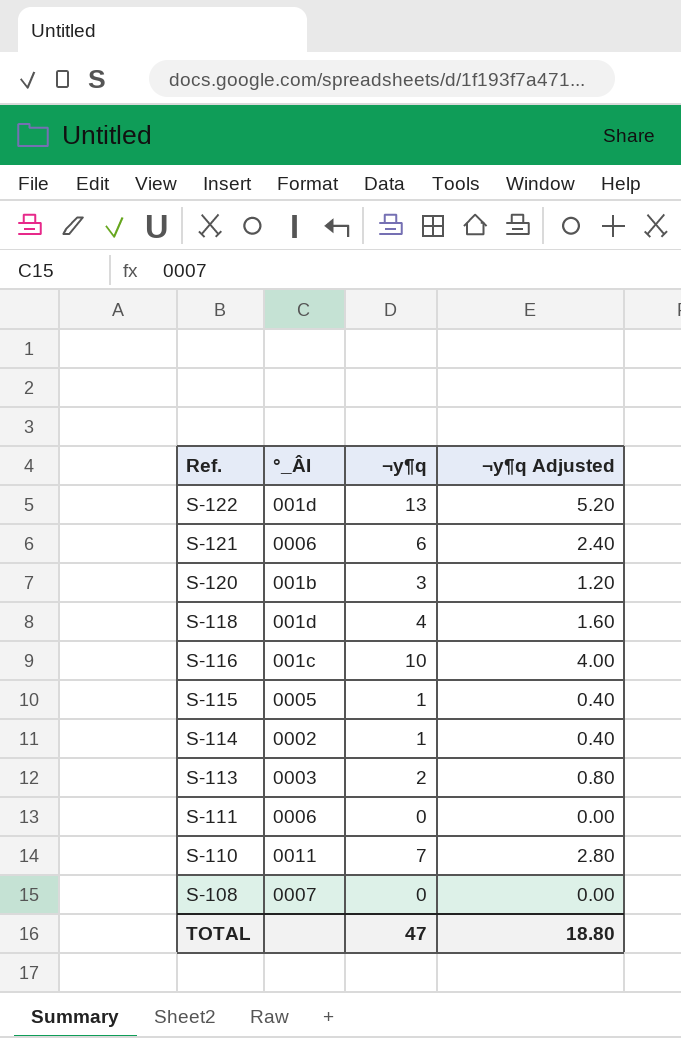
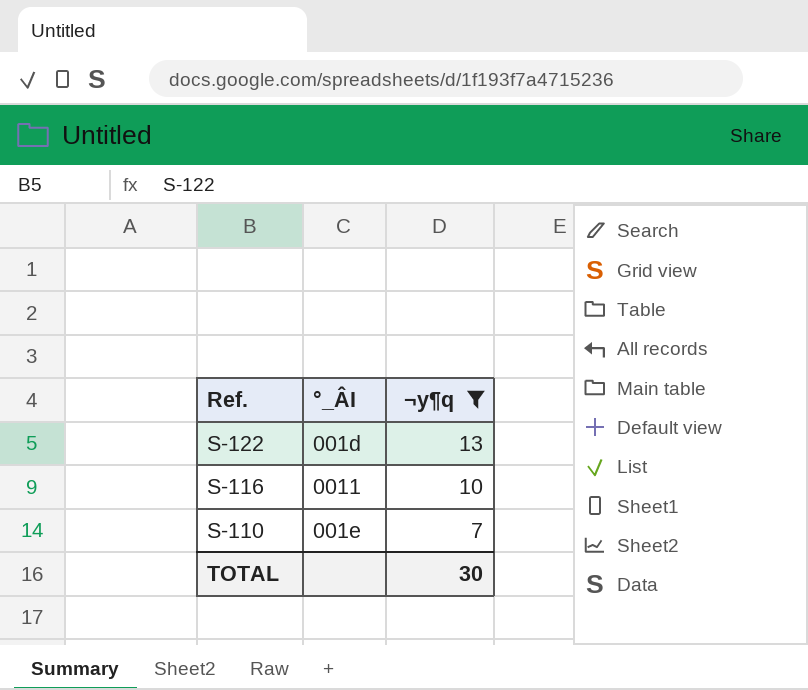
filter: none -> ¬y¶q >= 7
column ¬y¶q Adjusted | formula: [¬y¶q] * 0.4 -> none
S-116 | °_ÂI: 001c -> 0011
S-110 | °_ÂI: 0011 -> 001e
TOTAL | ¬y¶q: 47 -> 30

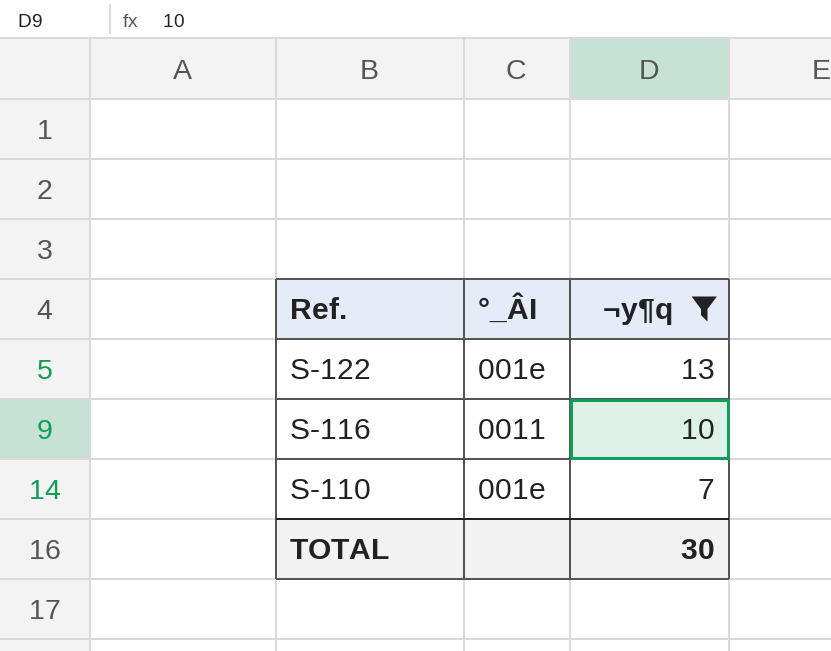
S-122 | °_ÂI: 001d -> 001e

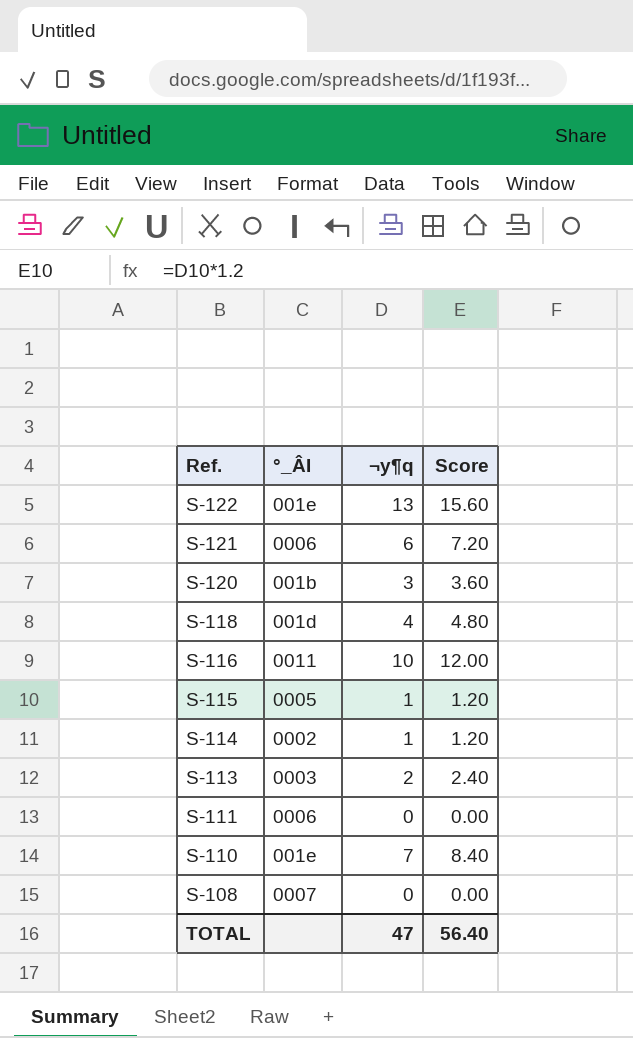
filter: ¬y¶q >= 7 -> none
column Score | formula: none -> [¬y¶q] * 1.2
TOTAL | ¬y¶q: 30 -> 47

